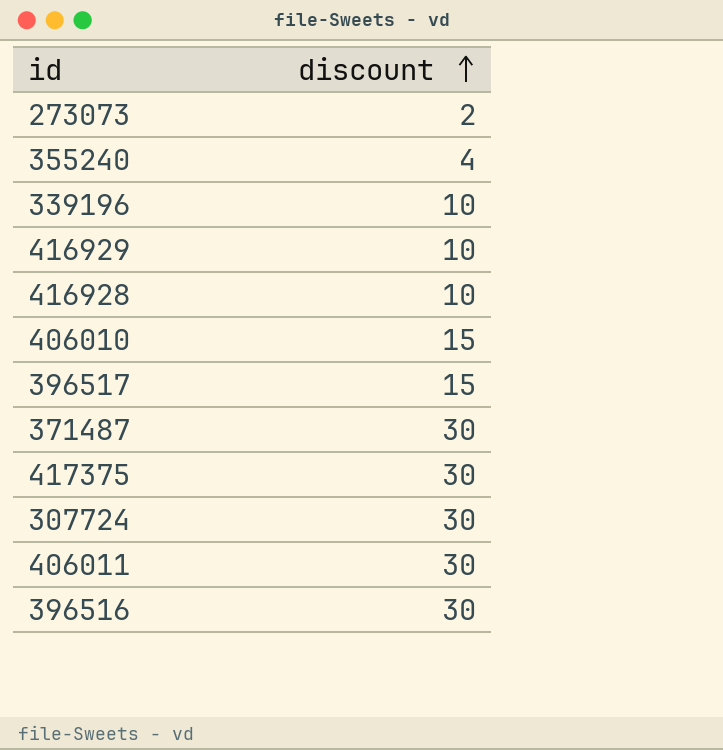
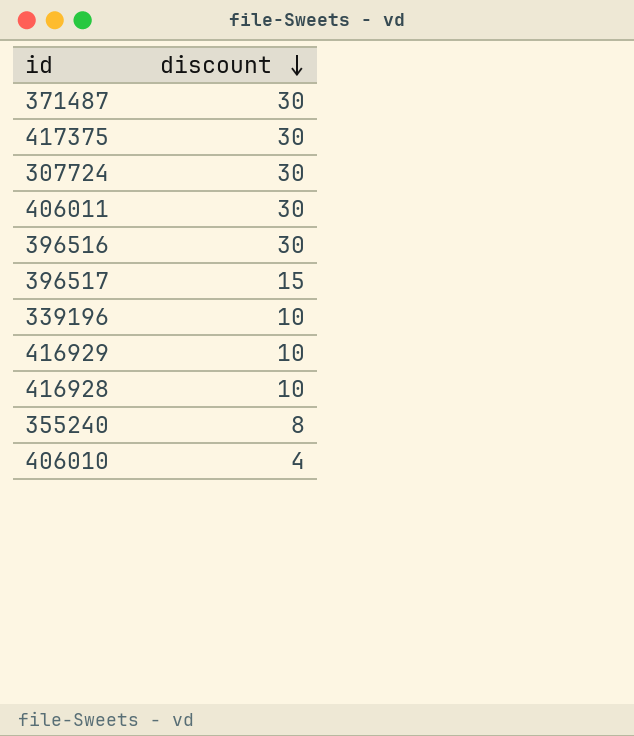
row order: discount ascending -> discount descending
row 273073: 2 -> none
355240 | discount: 4 -> 8
406010 | discount: 15 -> 4

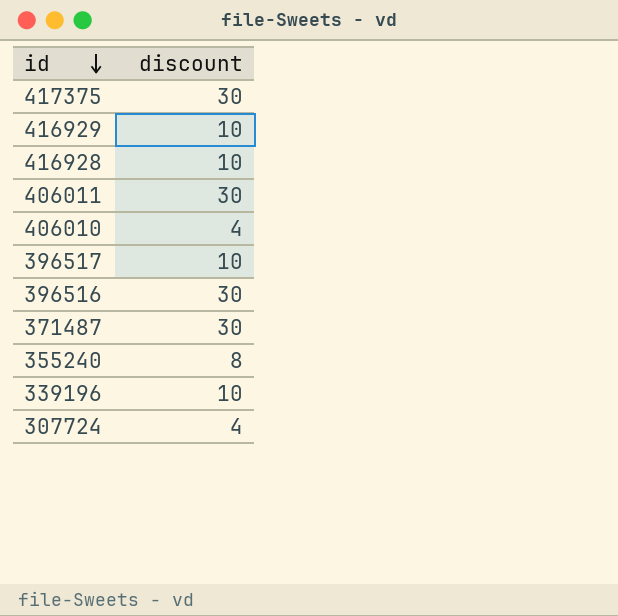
row order: discount descending -> id descending
396517 | discount: 15 -> 10
307724 | discount: 30 -> 4

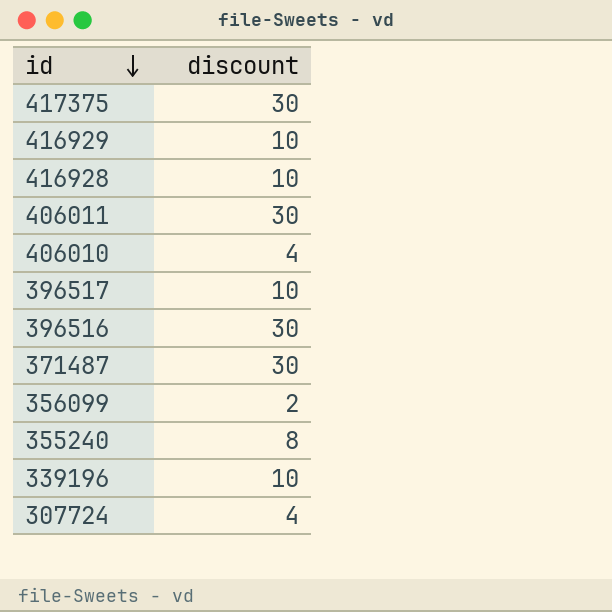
row 356099: none -> 2

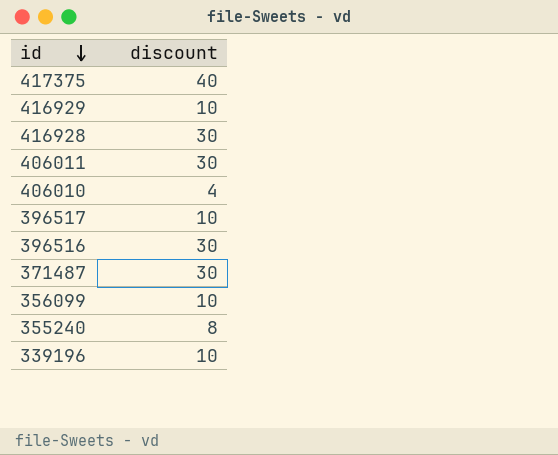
row 307724: 4 -> none
417375 | discount: 30 -> 40
416928 | discount: 10 -> 30
356099 | discount: 2 -> 10

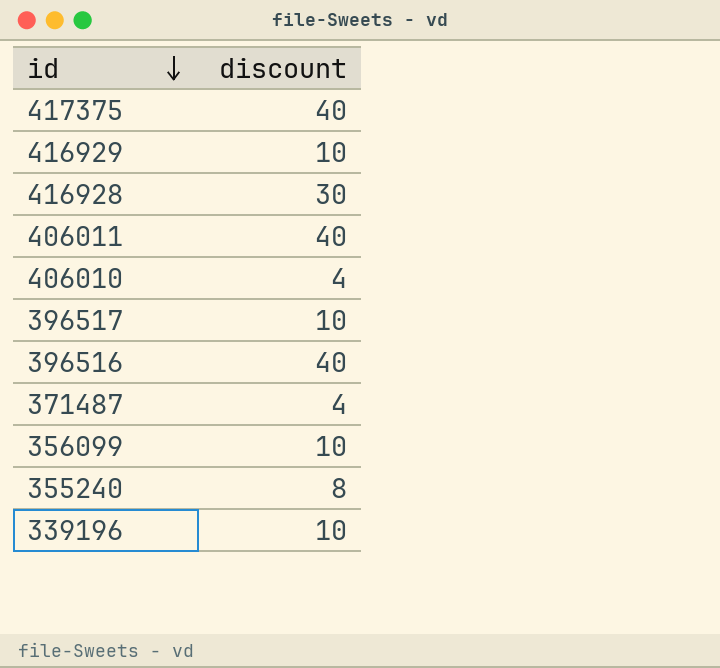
406011 | discount: 30 -> 40
396516 | discount: 30 -> 40
371487 | discount: 30 -> 4

